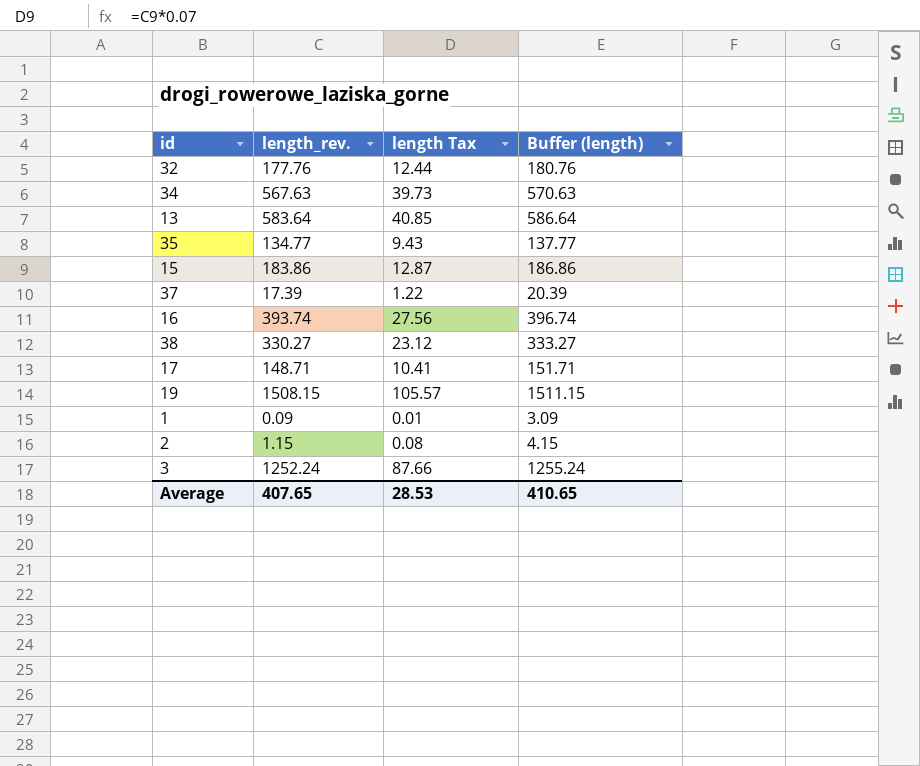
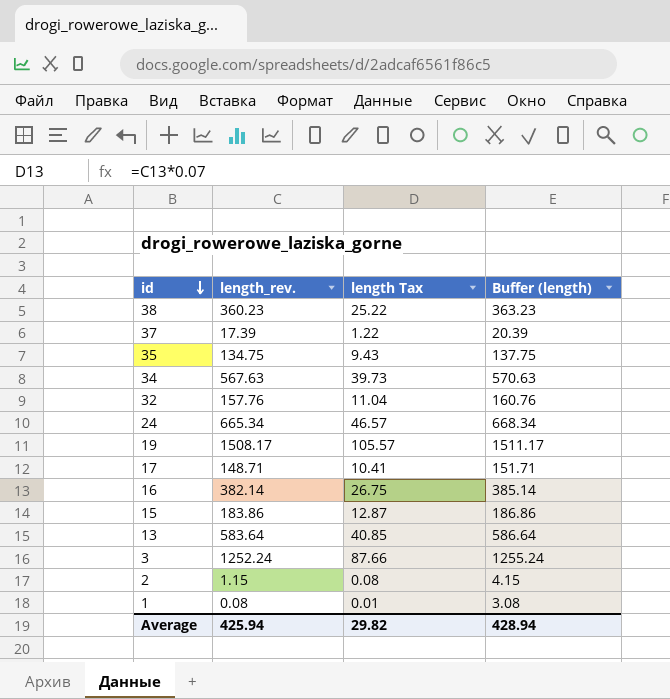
row order: none -> id descending
38 | length_rev.: 330.27 -> 360.23
38 | length Tax: 23.12 -> 25.22
38 | Buffer (length): 333.27 -> 363.23
35 | length_rev.: 134.77 -> 134.75
35 | Buffer (length): 137.77 -> 137.75
32 | length_rev.: 177.76 -> 157.76
32 | length Tax: 12.44 -> 11.04
32 | Buffer (length): 180.76 -> 160.76
row 24: none -> 665.34 | 46.57 | 668.34
19 | length_rev.: 1508.15 -> 1508.17
19 | Buffer (length): 1511.15 -> 1511.17
16 | length_rev.: 393.74 -> 382.14
16 | length Tax: 27.56 -> 26.75
16 | Buffer (length): 396.74 -> 385.14
1 | length_rev.: 0.09 -> 0.08
1 | Buffer (length): 3.09 -> 3.08
Average | length_rev.: 407.65 -> 425.94
Average | length Tax: 28.53 -> 29.82
Average | Buffer (length): 410.65 -> 428.94

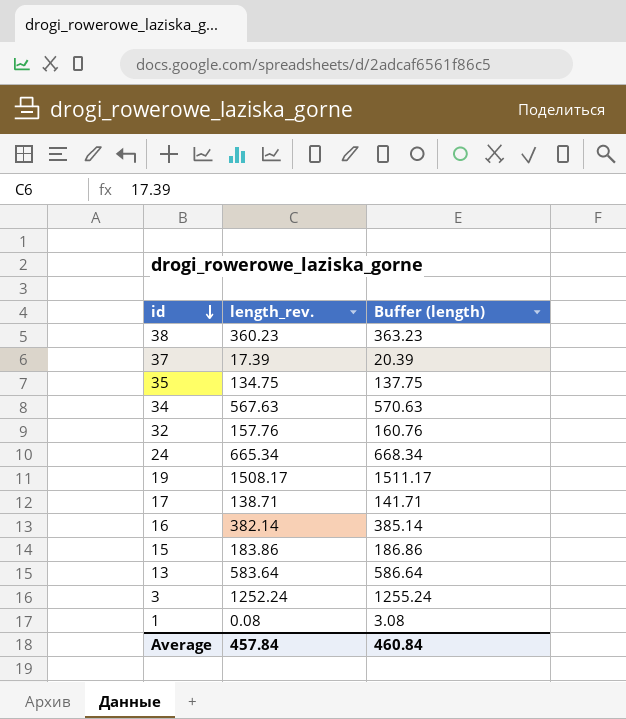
column length Tax | formula: [length_rev.] * 0.07 -> none
row 2: 1.15 | 0.08 | 4.15 -> none
17 | length_rev.: 148.71 -> 138.71
17 | Buffer (length): 151.71 -> 141.71
Average | length_rev.: 425.94 -> 457.84
Average | Buffer (length): 428.94 -> 460.84

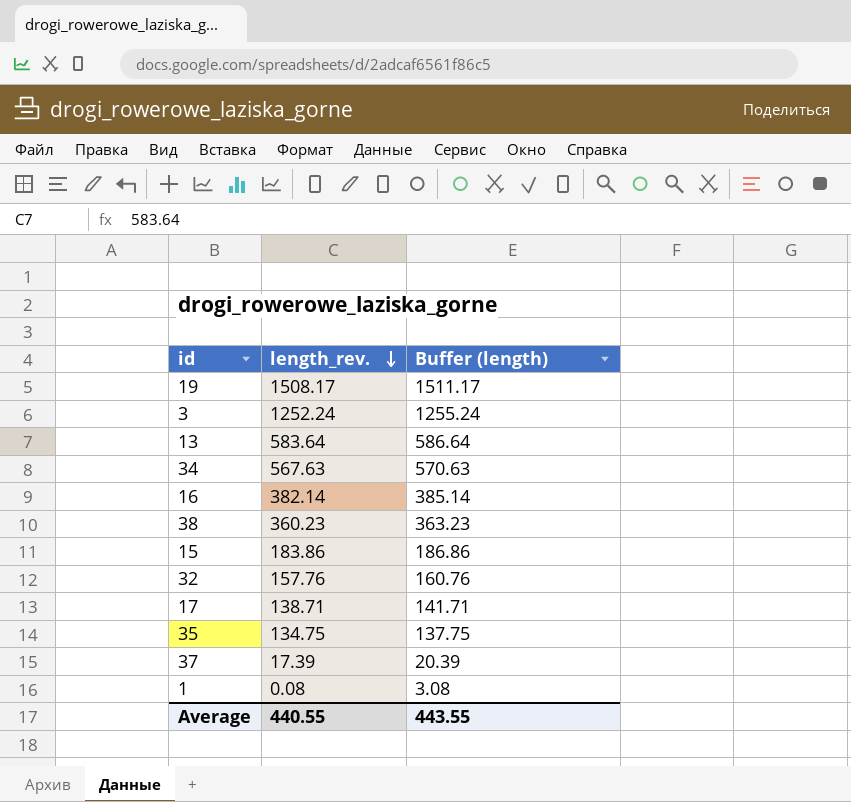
row order: id descending -> length_rev. descending
row 24: 665.34 | 668.34 -> none
Average | length_rev.: 457.84 -> 440.55
Average | Buffer (length): 460.84 -> 443.55

